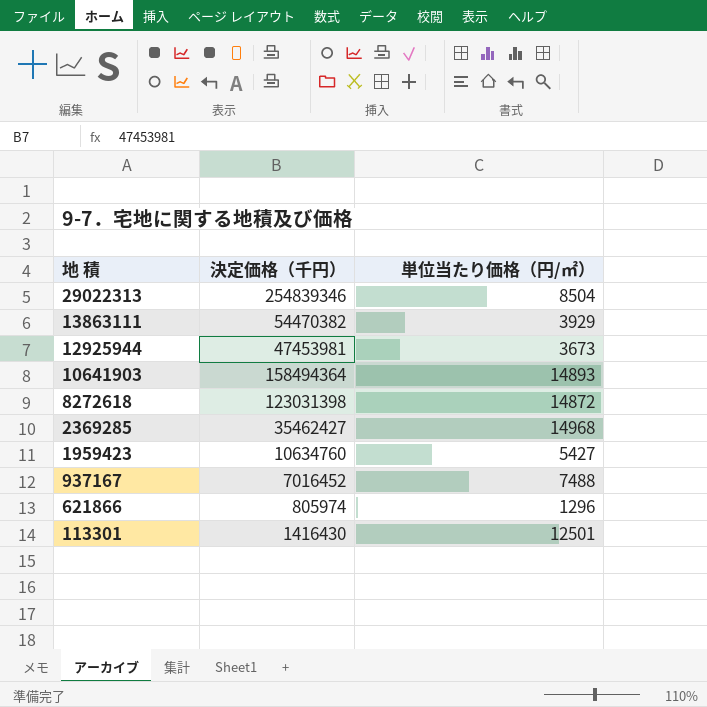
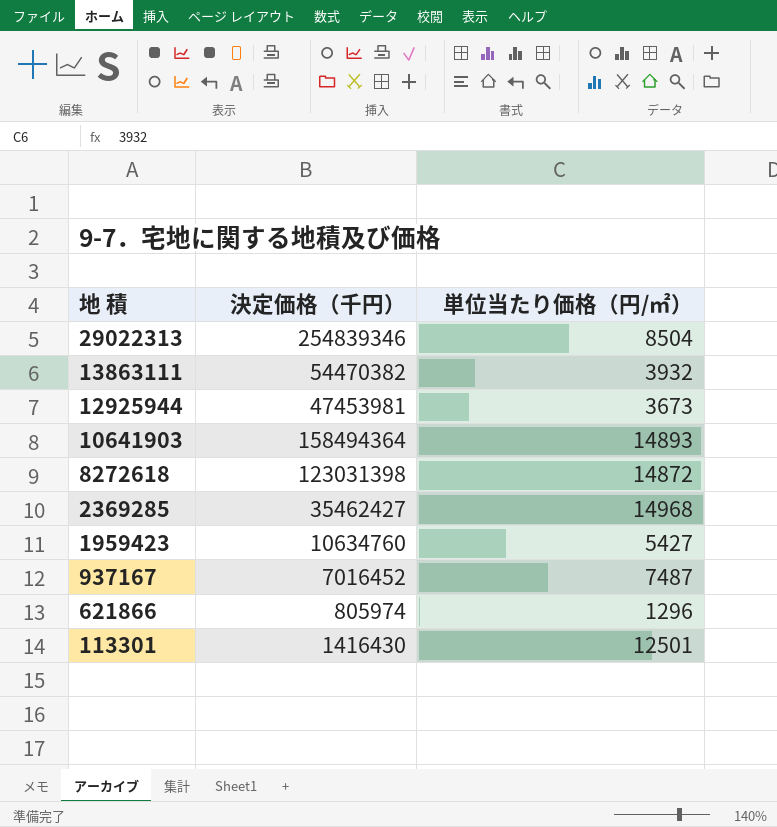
13863111 | 単位当たり価格（円/㎡）: 3929 -> 3932
937167 | 単位当たり価格（円/㎡）: 7488 -> 7487

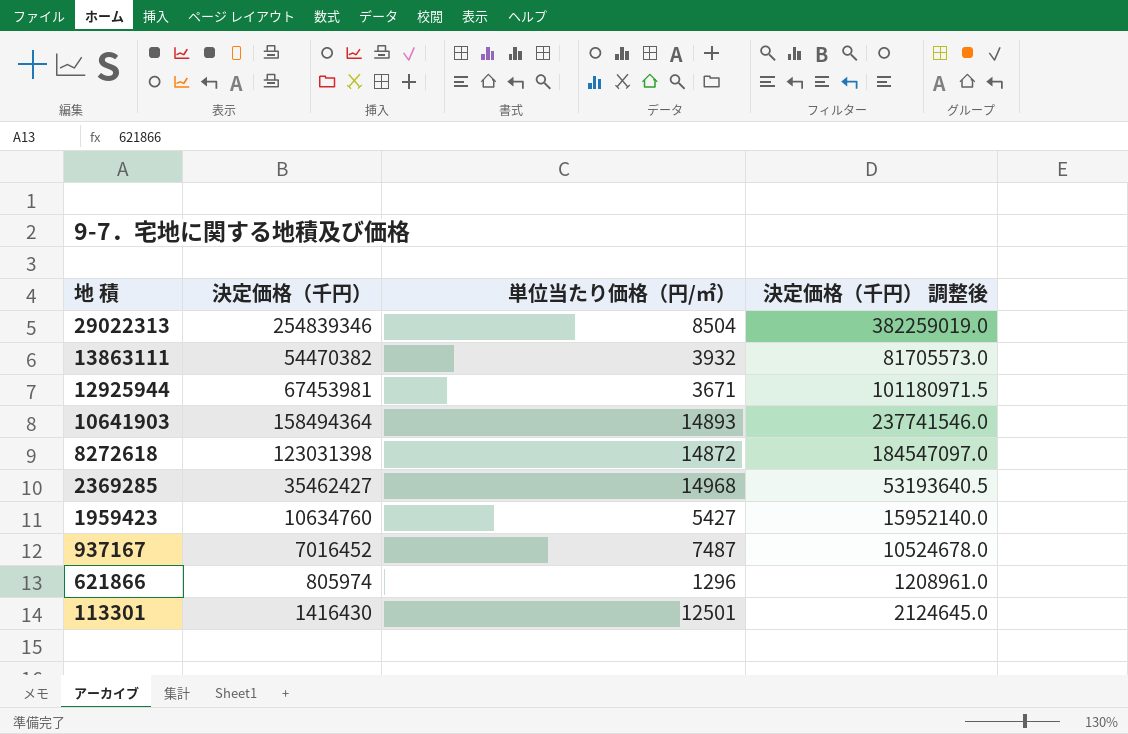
column 決定価格（千円） 調整後 | formula: none -> [決定価格（千円）] * 1.5
12925944 | 決定価格（千円）: 47453981 -> 67453981
12925944 | 単位当たり価格（円/㎡）: 3673 -> 3671

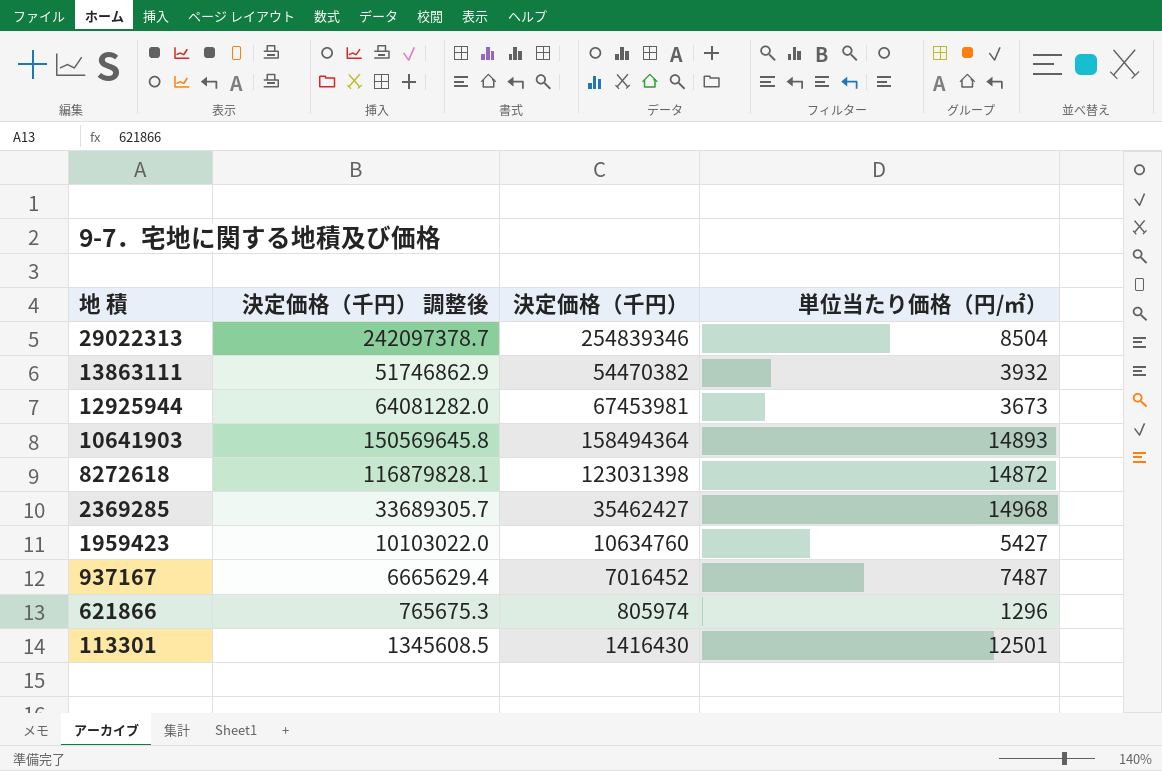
column 決定価格（千円） 調整後 | formula: [決定価格（千円）] * 1.5 -> [決定価格（千円）] * 0.95
column 決定価格（千円） 調整後 | position: 4 -> 2
12925944 | 単位当たり価格（円/㎡）: 3671 -> 3673

